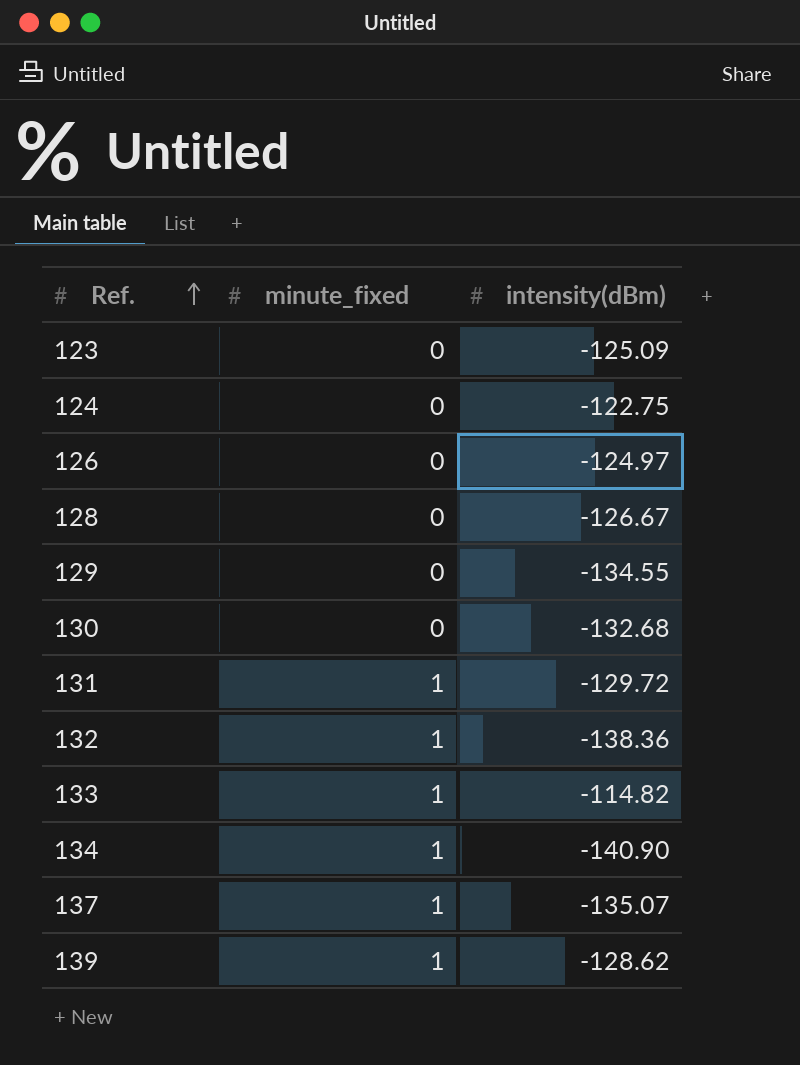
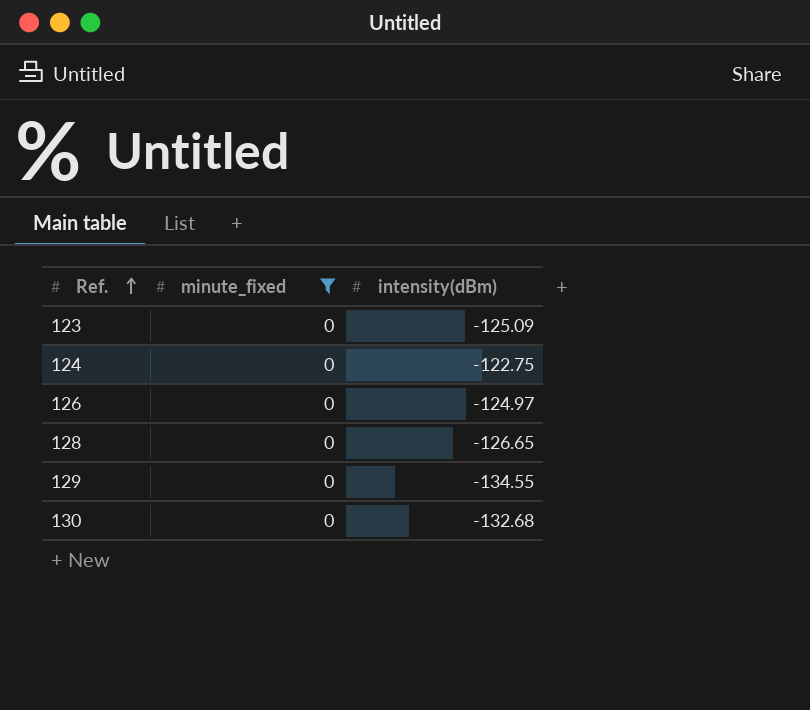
filter: none -> minute_fixed = 0
128 | intensity(dBm): -126.67 -> -126.65

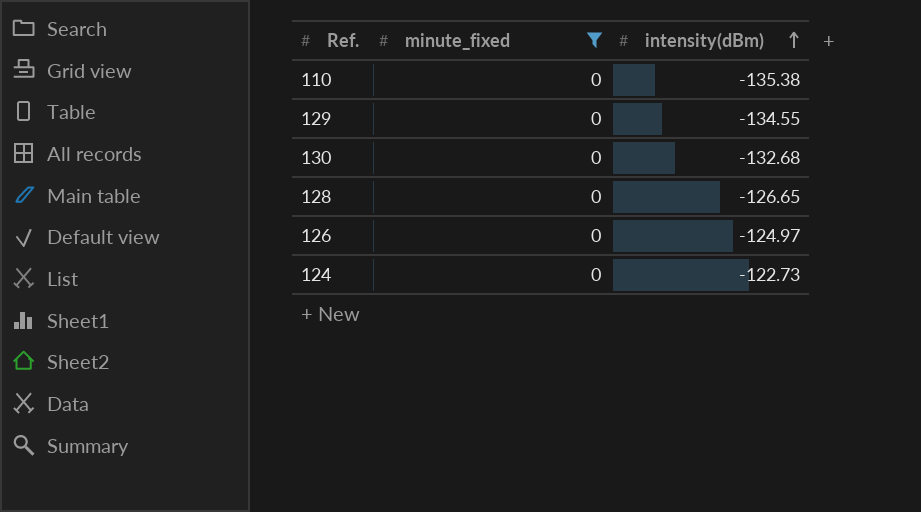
row order: Ref. ascending -> intensity(dBm) ascending
row 123: 0 | -125.09 -> none
row 110: none -> 0 | -135.38
124 | intensity(dBm): -122.75 -> -122.73

